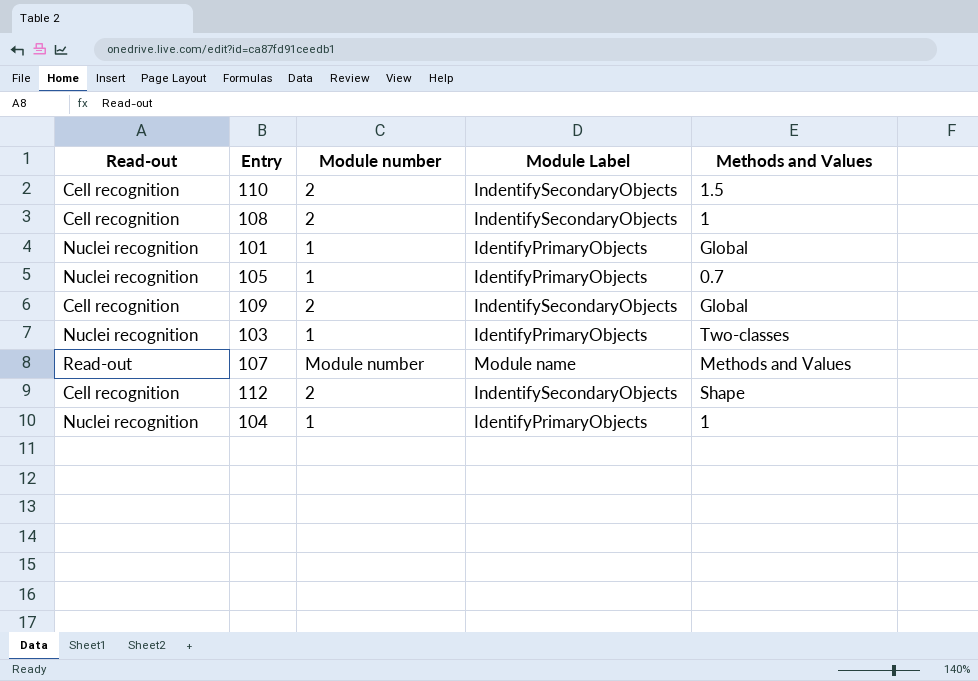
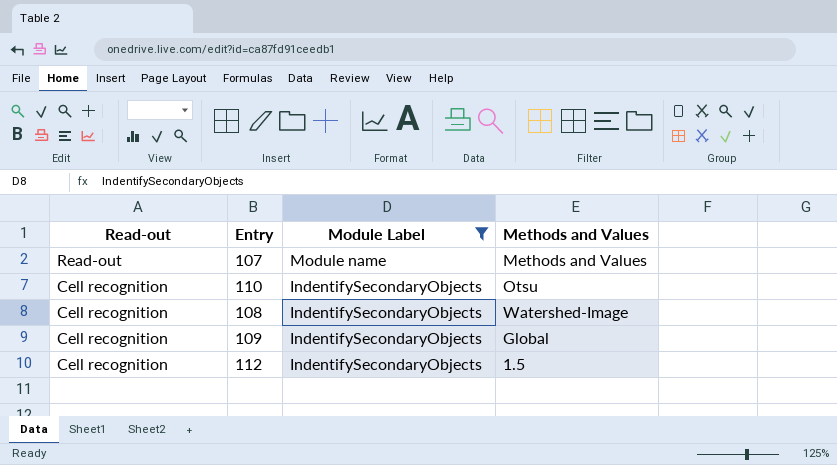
filter: none -> Module Label != IdentifyPrimaryObjects
row order: none -> Read-out descending
column Module number | position: 3 -> none
110 | Methods and Values: 1.5 -> Otsu
108 | Methods and Values: 1 -> Watershed-Image
112 | Methods and Values: Shape -> 1.5

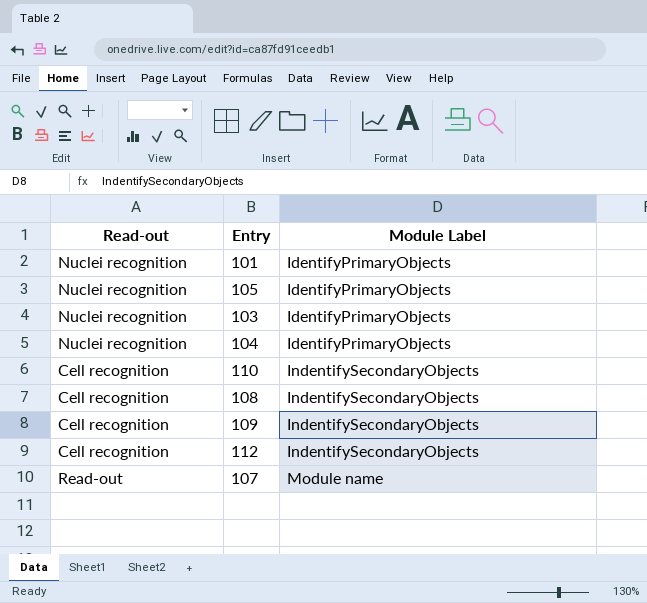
filter: Module Label != IdentifyPrimaryObjects -> none
row order: Read-out descending -> Module Label ascending
column Methods and Values | position: 4 -> none

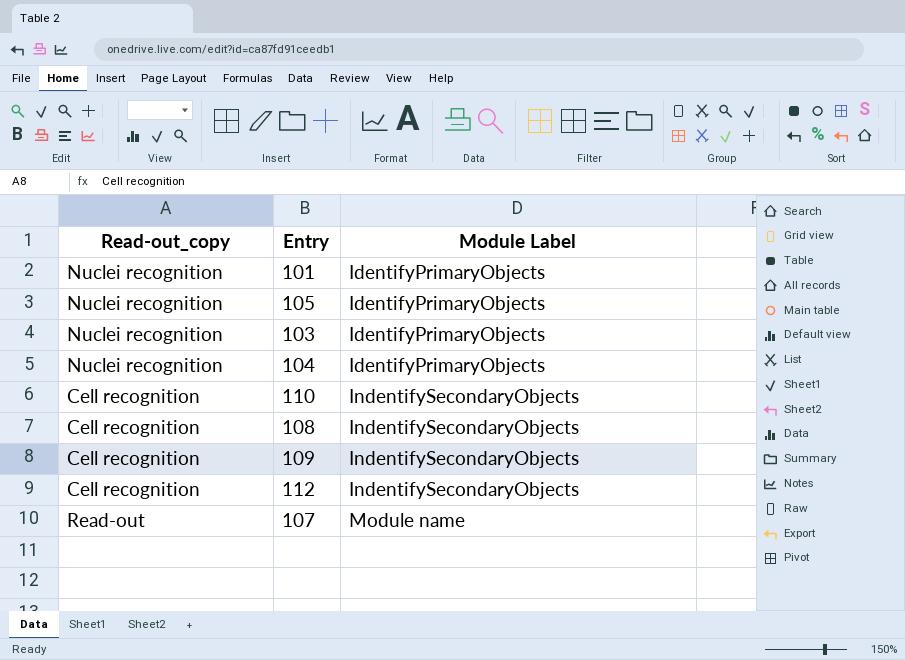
column name: Read-out -> Read-out_copy

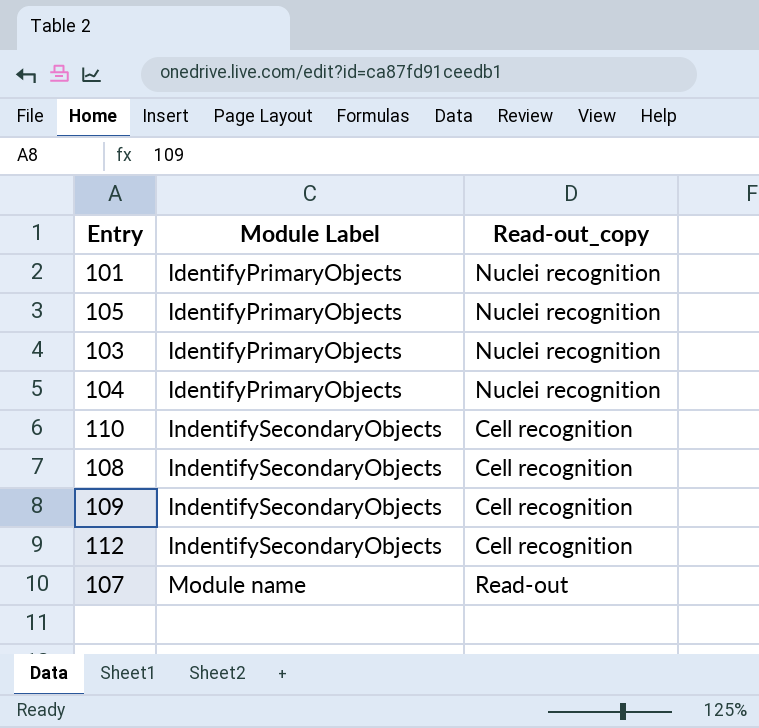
column Read-out_copy | position: 1 -> 3

